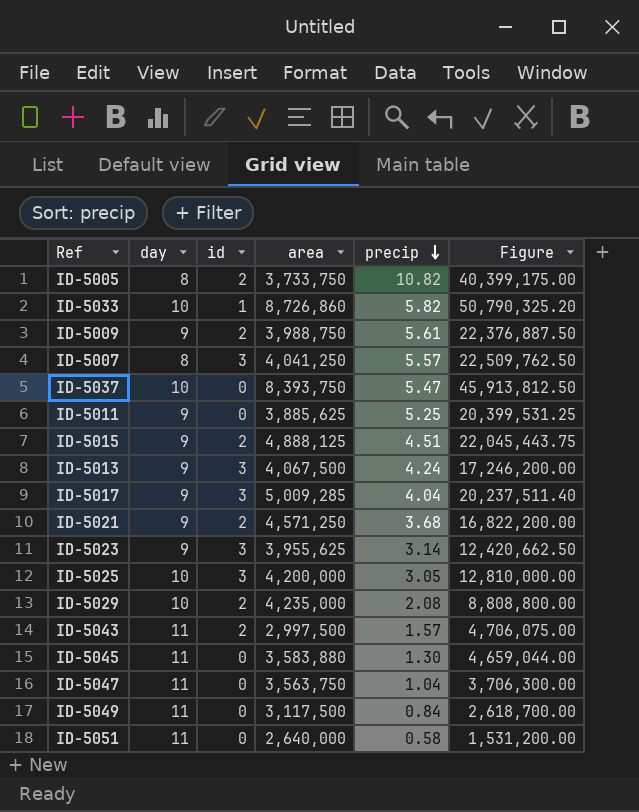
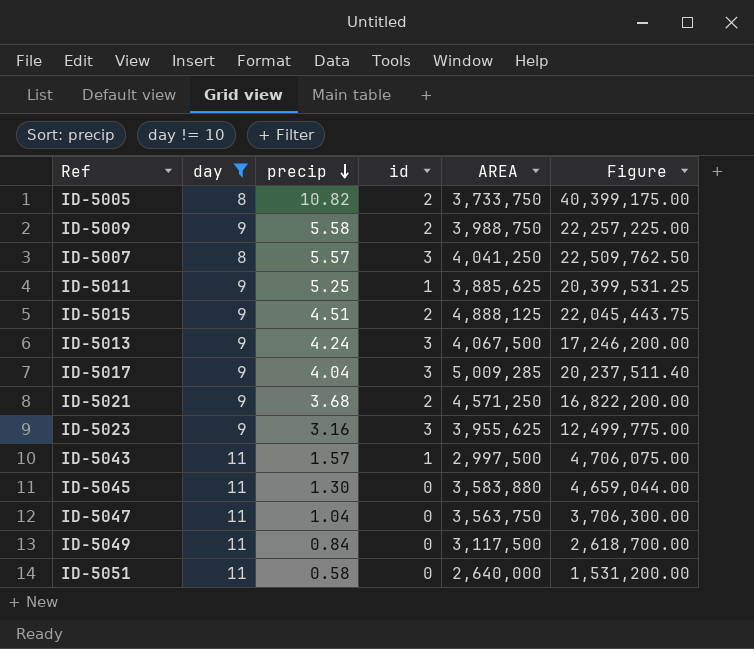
filter: none -> day != 10
column precip | position: 5 -> 3
column name: area -> AREA
ID-5009 | precip: 5.61 -> 5.58
ID-5009 | Figure: 22,376,887.50 -> 22,257,225.00
ID-5011 | id: 0 -> 1
ID-5023 | precip: 3.14 -> 3.16
ID-5023 | Figure: 12,420,662.50 -> 12,499,775.00
ID-5043 | id: 2 -> 1

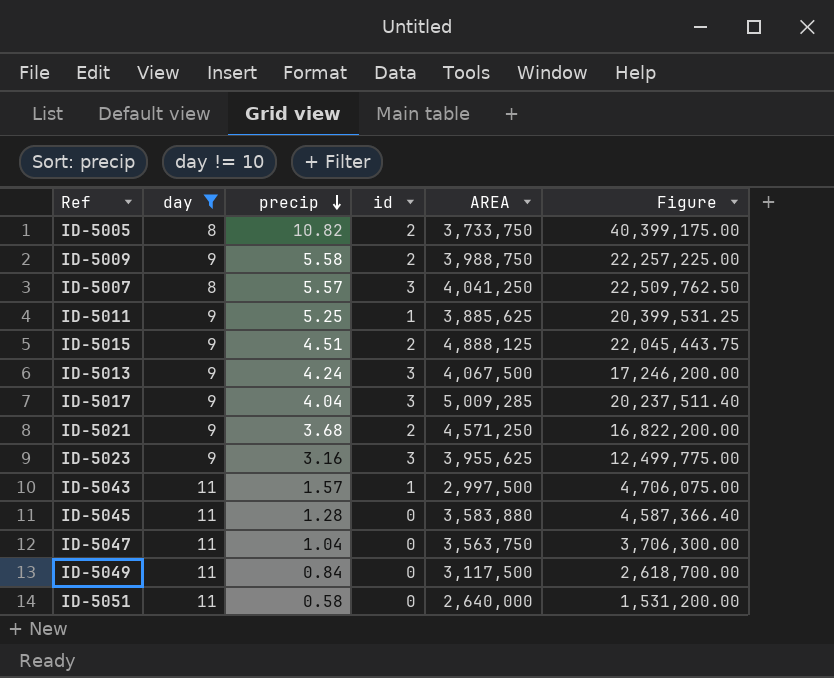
ID-5045 | precip: 1.30 -> 1.28
ID-5045 | Figure: 4,659,044.00 -> 4,587,366.40

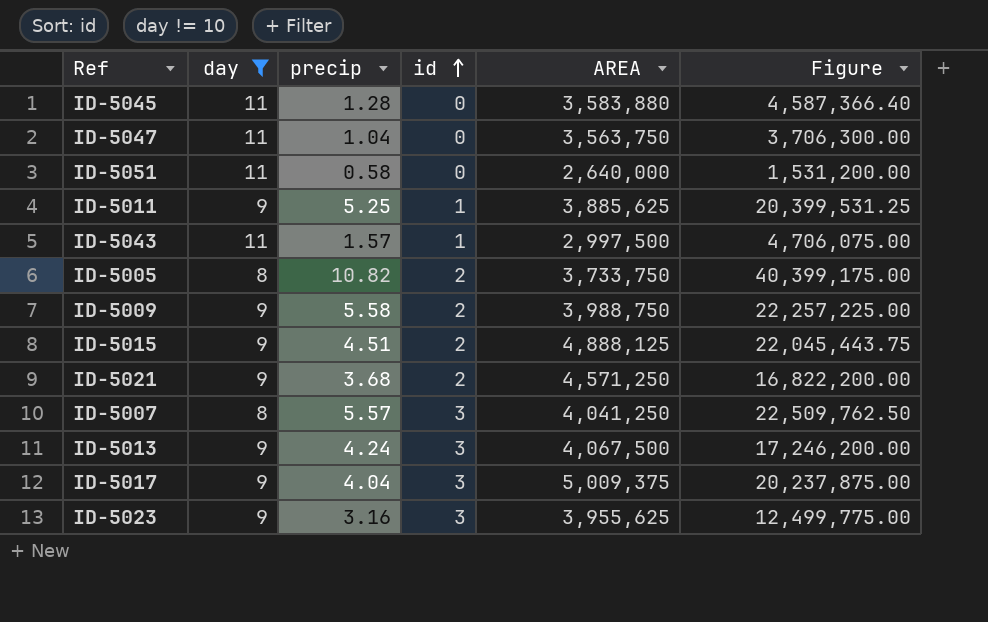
row order: precip descending -> id ascending
row ID-5049: 11 | 0.84 | 0 | 3,117,500 | 2,618,700.00 -> none
ID-5017 | AREA: 5,009,285 -> 5,009,375
ID-5017 | Figure: 20,237,511.40 -> 20,237,875.00

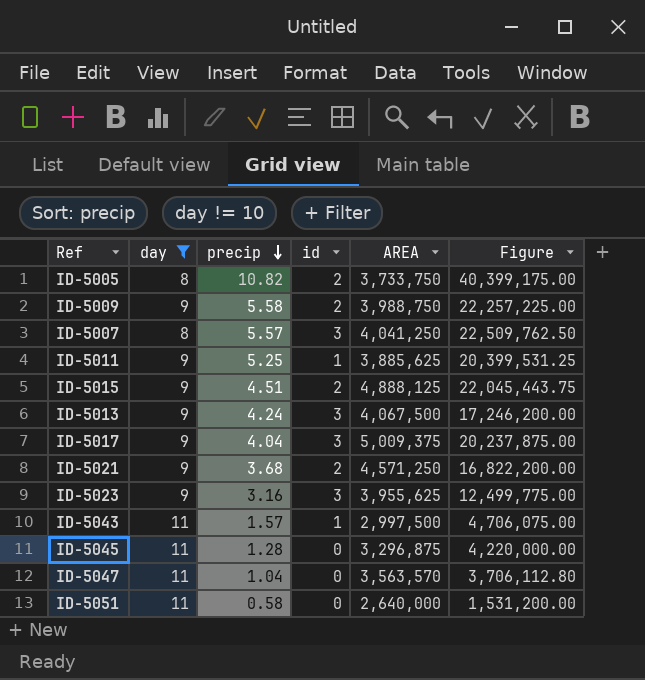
row order: id ascending -> precip descending
ID-5045 | AREA: 3,583,880 -> 3,296,875
ID-5045 | Figure: 4,587,366.40 -> 4,220,000.00
ID-5047 | AREA: 3,563,750 -> 3,563,570
ID-5047 | Figure: 3,706,300.00 -> 3,706,112.80

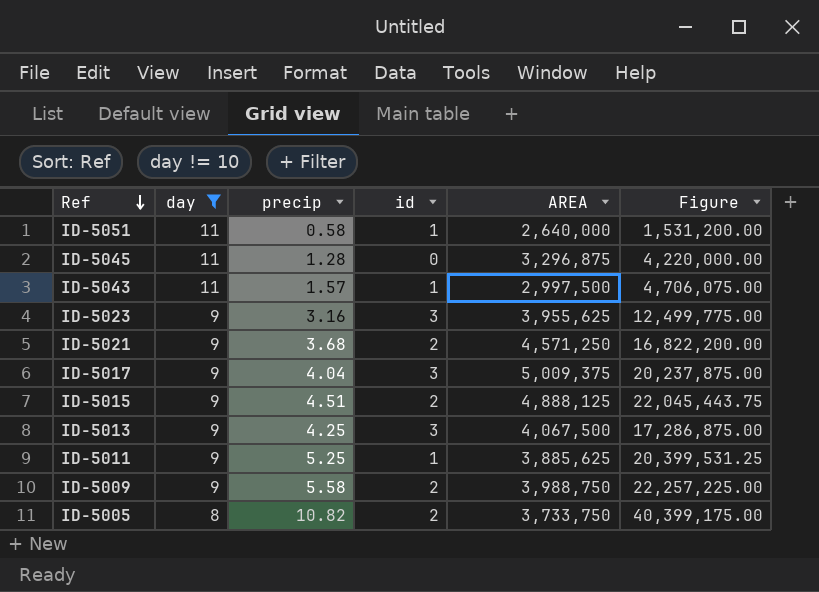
row order: precip descending -> Ref descending
row ID-5007: 8 | 5.57 | 3 | 4,041,250 | 22,509,762.50 -> none
row ID-5047: 11 | 1.04 | 0 | 3,563,570 | 3,706,112.80 -> none
ID-5051 | id: 0 -> 1
ID-5013 | precip: 4.24 -> 4.25
ID-5013 | Figure: 17,246,200.00 -> 17,286,875.00

